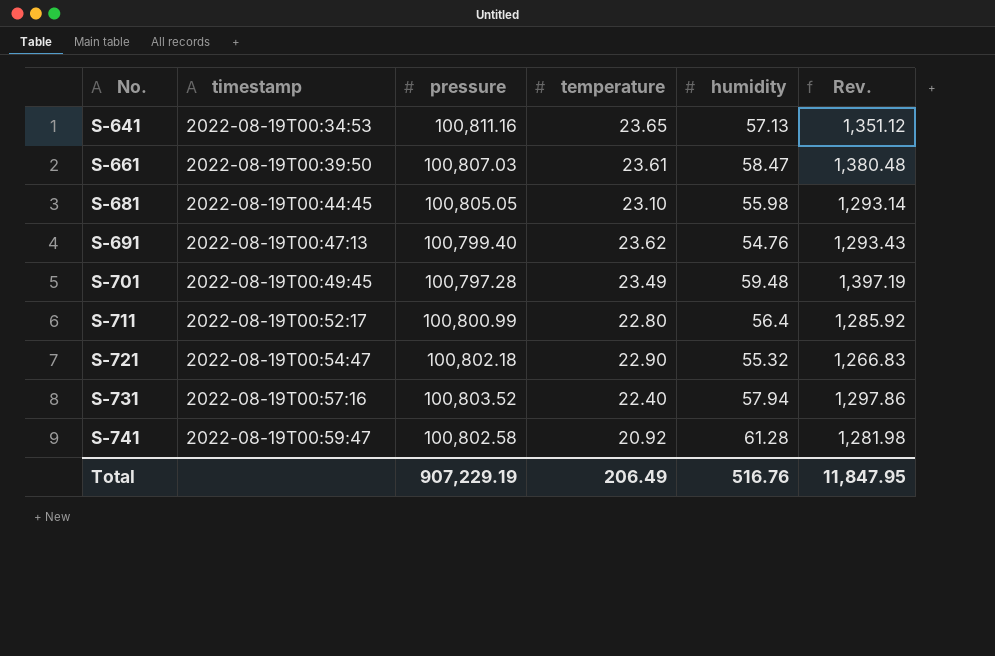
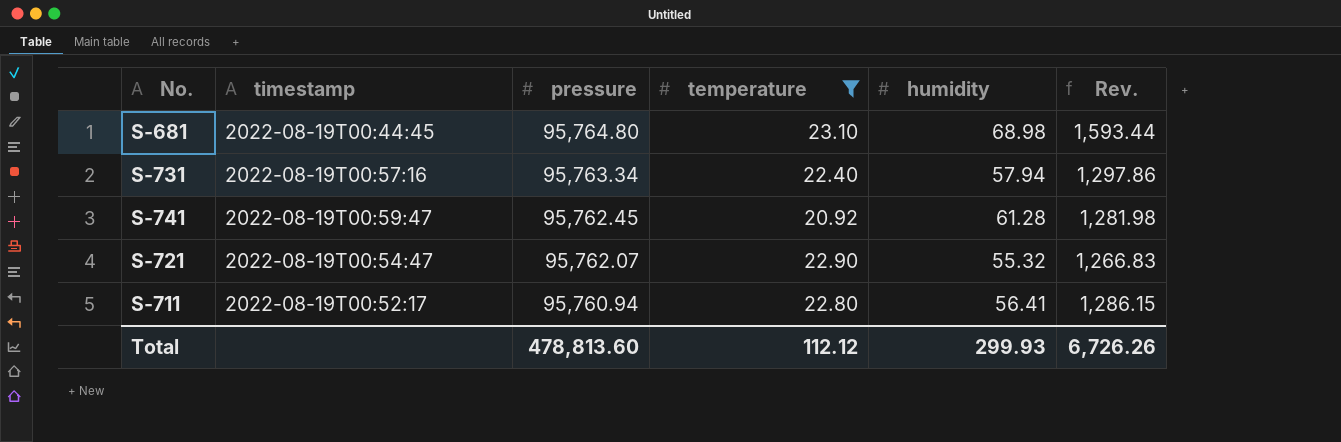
filter: none -> temperature <= 23.10
row order: No. ascending -> pressure descending
S-681 | pressure: 100,805.05 -> 95,764.80
S-681 | humidity: 55.98 -> 68.98
S-681 | Rev.: 1,293.14 -> 1,593.44
S-731 | pressure: 100,803.52 -> 95,763.34
S-741 | pressure: 100,802.58 -> 95,762.45
S-721 | pressure: 100,802.18 -> 95,762.07
S-711 | pressure: 100,800.99 -> 95,760.94
S-711 | humidity: 56.4 -> 56.41
S-711 | Rev.: 1,285.92 -> 1,286.15
Total | pressure: 907,229.19 -> 478,813.60
Total | temperature: 206.49 -> 112.12
Total | humidity: 516.76 -> 299.93
Total | Rev.: 11,847.95 -> 6,726.26

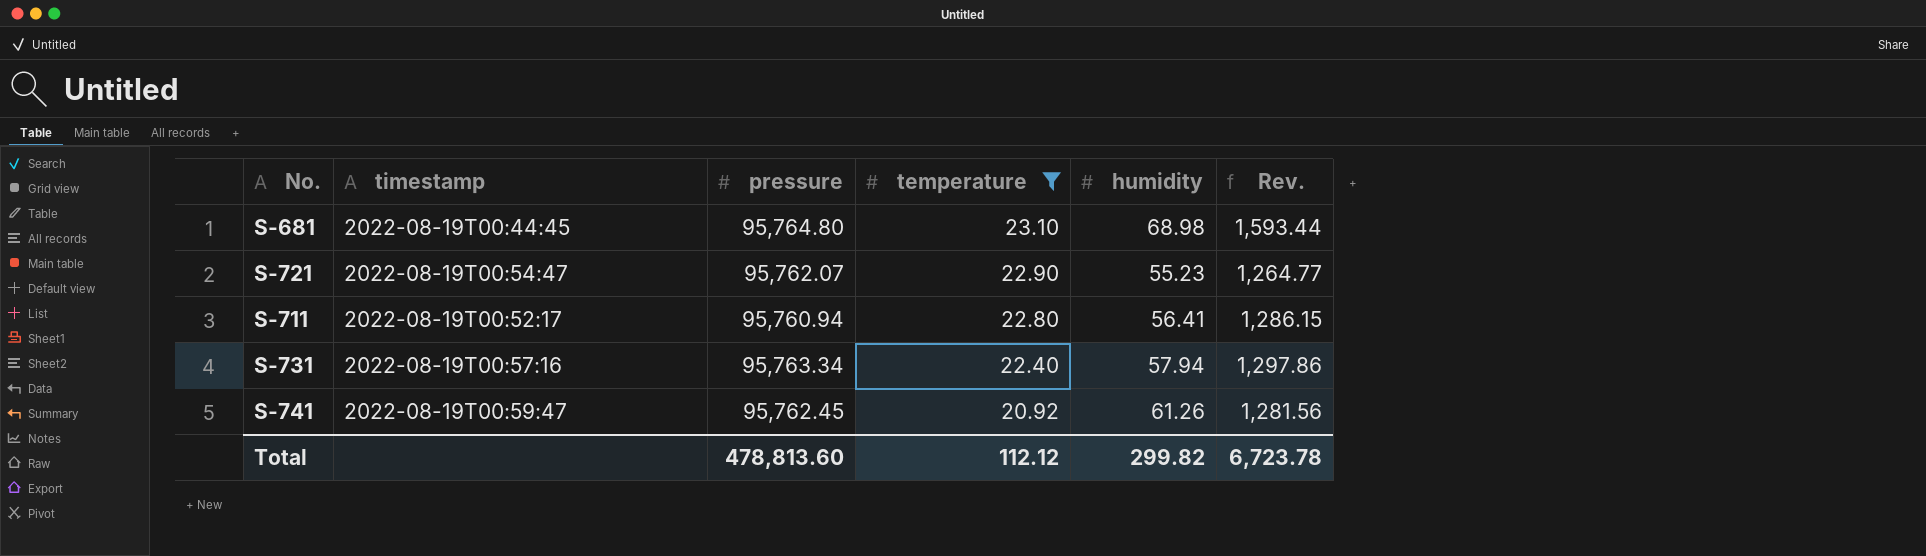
row order: pressure descending -> temperature descending
S-721 | humidity: 55.32 -> 55.23
S-721 | Rev.: 1,266.83 -> 1,264.77
S-741 | humidity: 61.28 -> 61.26
S-741 | Rev.: 1,281.98 -> 1,281.56
Total | humidity: 299.93 -> 299.82
Total | Rev.: 6,726.26 -> 6,723.78

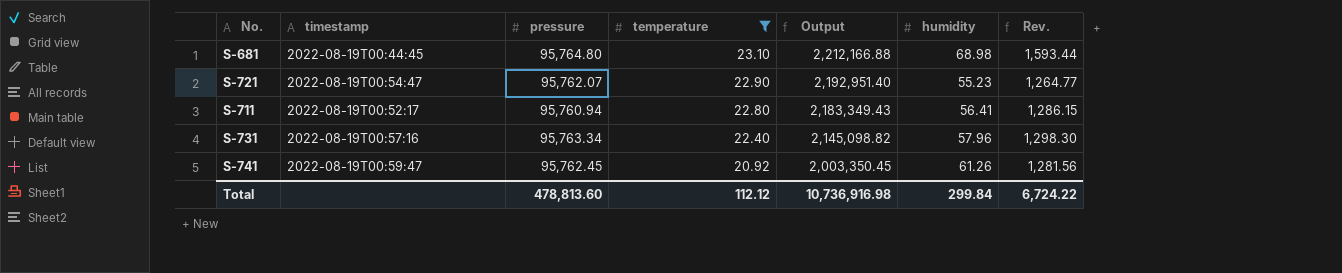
column Output | formula: none -> [pressure] * [temperature]
S-731 | humidity: 57.94 -> 57.96
S-731 | Rev.: 1,297.86 -> 1,298.30
Total | humidity: 299.82 -> 299.84
Total | Rev.: 6,723.78 -> 6,724.22

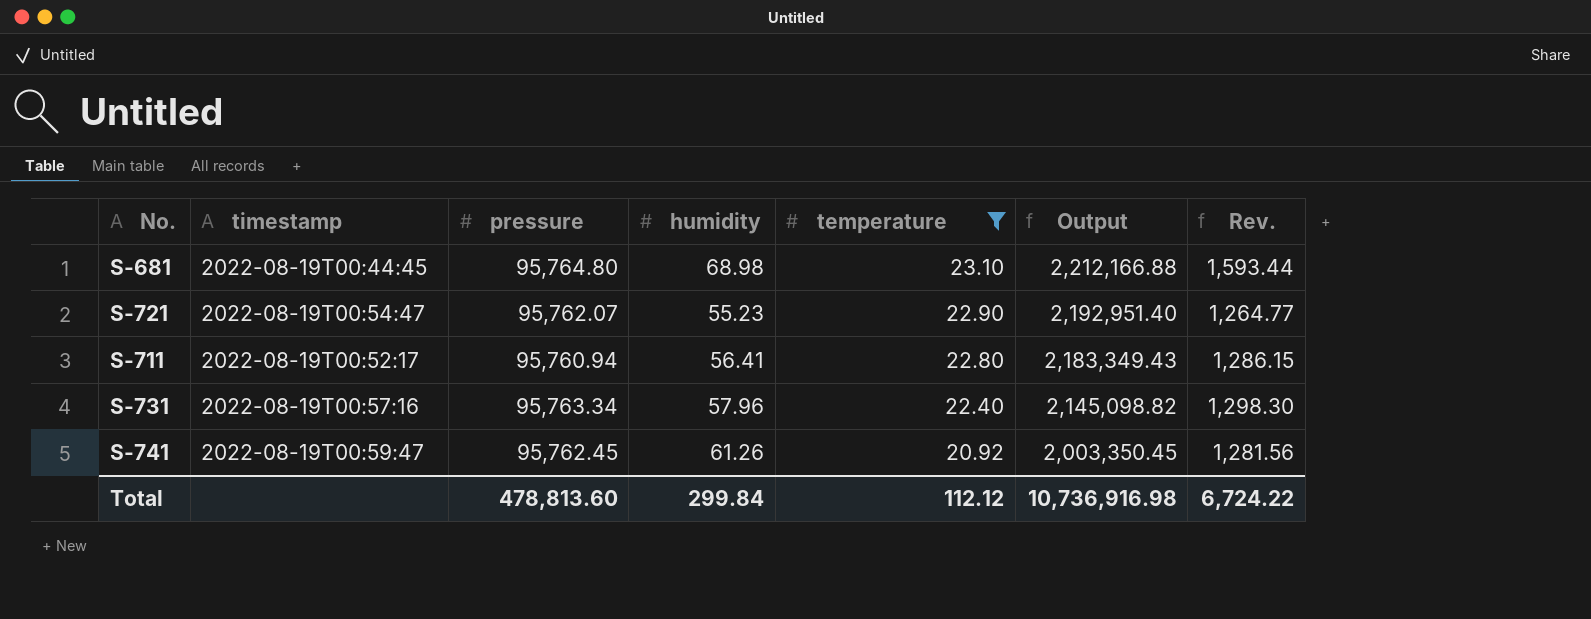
column humidity | position: 6 -> 4

